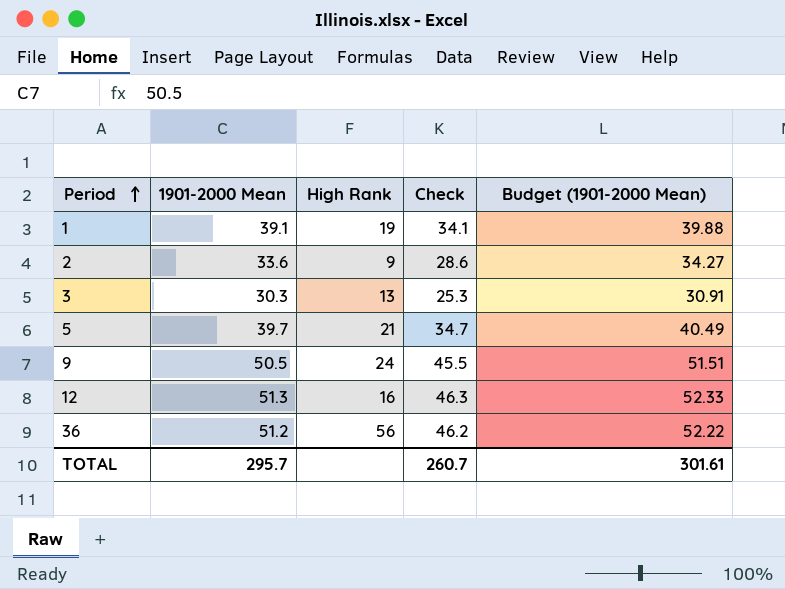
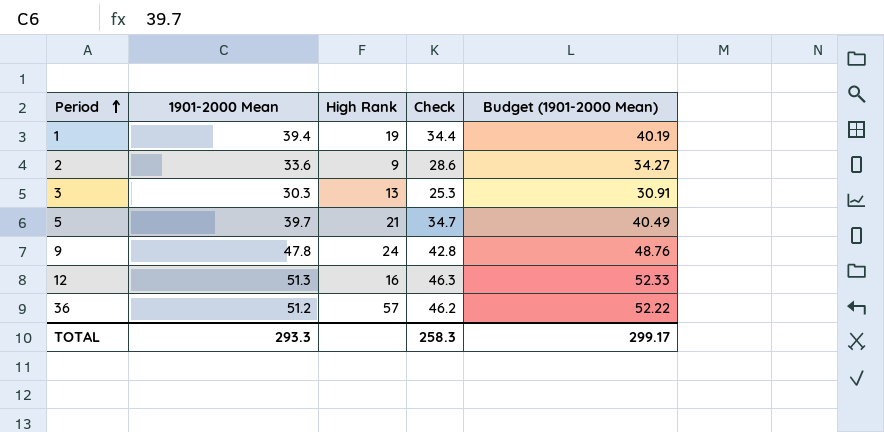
1 | 1901-2000 Mean: 39.1 -> 39.4
1 | Check: 34.1 -> 34.4
1 | Budget (1901-2000 Mean): 39.88 -> 40.19
9 | 1901-2000 Mean: 50.5 -> 47.8
9 | Check: 45.5 -> 42.8
9 | Budget (1901-2000 Mean): 51.51 -> 48.76
36 | High Rank: 56 -> 57
TOTAL | 1901-2000 Mean: 295.7 -> 293.3
TOTAL | Check: 260.7 -> 258.3
TOTAL | Budget (1901-2000 Mean): 301.61 -> 299.17

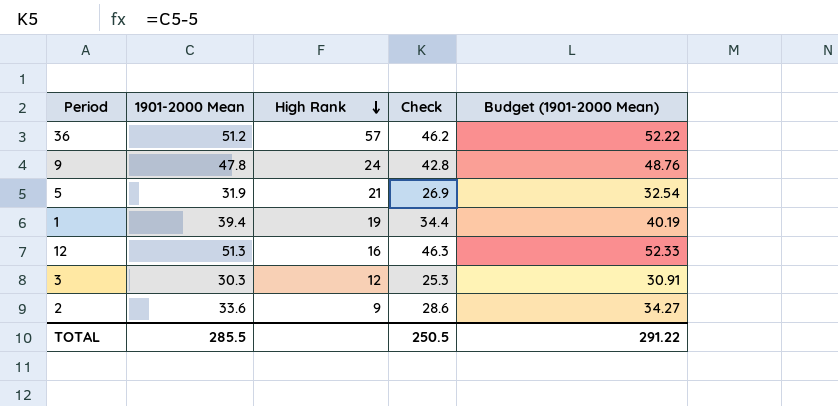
row order: Period ascending -> High Rank descending
5 | 1901-2000 Mean: 39.7 -> 31.9
5 | Check: 34.7 -> 26.9
5 | Budget (1901-2000 Mean): 40.49 -> 32.54
3 | High Rank: 13 -> 12
TOTAL | 1901-2000 Mean: 293.3 -> 285.5
TOTAL | Check: 258.3 -> 250.5
TOTAL | Budget (1901-2000 Mean): 299.17 -> 291.22

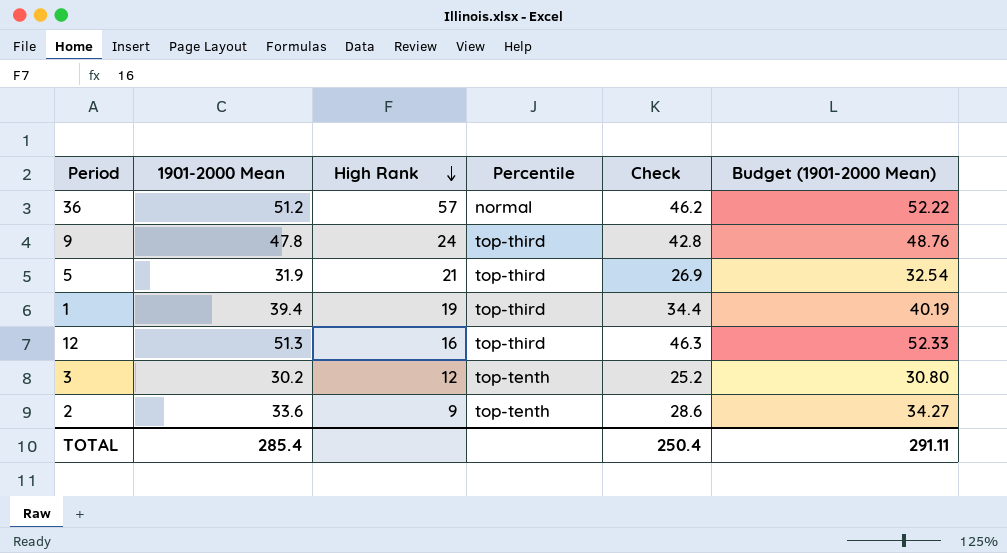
column Percentile | position: none -> 4
3 | 1901-2000 Mean: 30.3 -> 30.2
3 | Check: 25.3 -> 25.2
3 | Budget (1901-2000 Mean): 30.91 -> 30.80
TOTAL | 1901-2000 Mean: 285.5 -> 285.4
TOTAL | Check: 250.5 -> 250.4
TOTAL | Budget (1901-2000 Mean): 291.22 -> 291.11

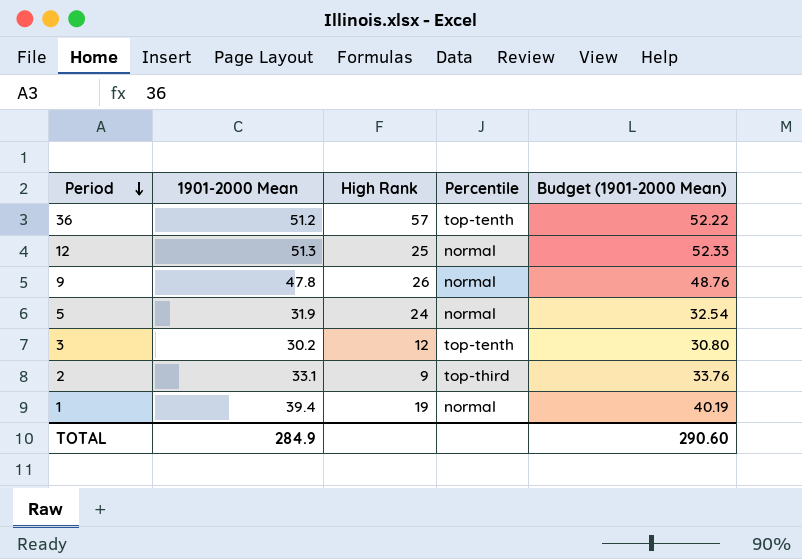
row order: High Rank descending -> Period descending
column Check | formula: [1901-2000 Mean] - 5 -> none
36 | Percentile: normal -> top-tenth
12 | High Rank: 16 -> 25
12 | Percentile: top-third -> normal
9 | High Rank: 24 -> 26
9 | Percentile: top-third -> normal
5 | High Rank: 21 -> 24
5 | Percentile: top-third -> normal
2 | 1901-2000 Mean: 33.6 -> 33.1
2 | Percentile: top-tenth -> top-third
2 | Budget (1901-2000 Mean): 34.27 -> 33.76
1 | Percentile: top-third -> normal
TOTAL | 1901-2000 Mean: 285.4 -> 284.9
TOTAL | Budget (1901-2000 Mean): 291.11 -> 290.60

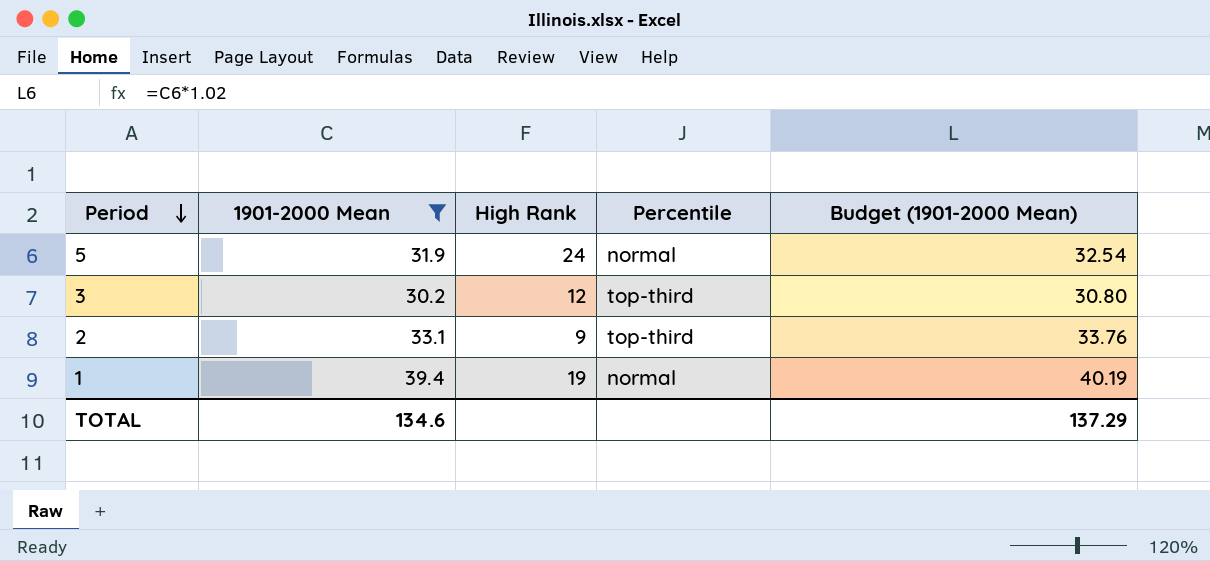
filter: none -> 1901-2000 Mean <= 39.4
3 | Percentile: top-tenth -> top-third
TOTAL | 1901-2000 Mean: 284.9 -> 134.6
TOTAL | Budget (1901-2000 Mean): 290.60 -> 137.29

